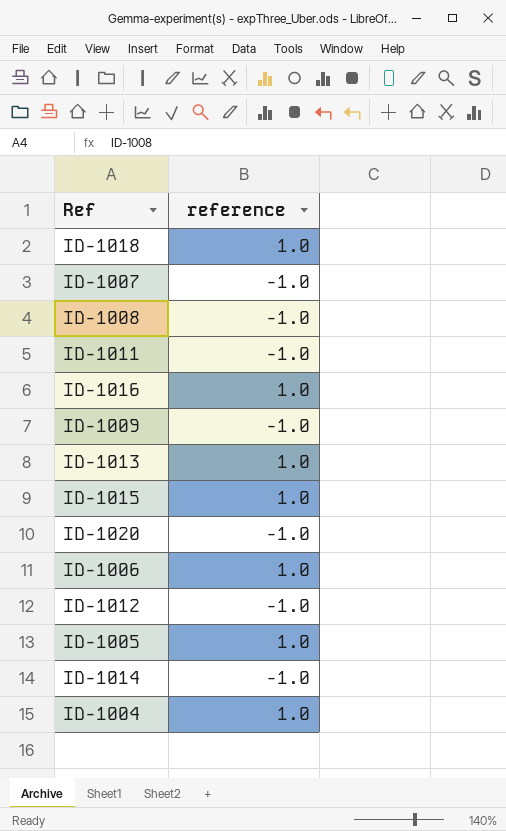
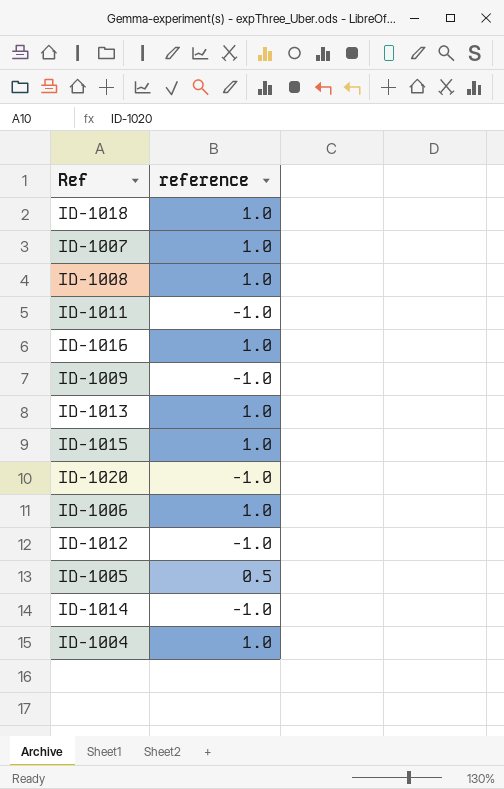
ID-1007 | reference: -1.0 -> 1.0
ID-1008 | reference: -1.0 -> 1.0
ID-1005 | reference: 1.0 -> 0.5

